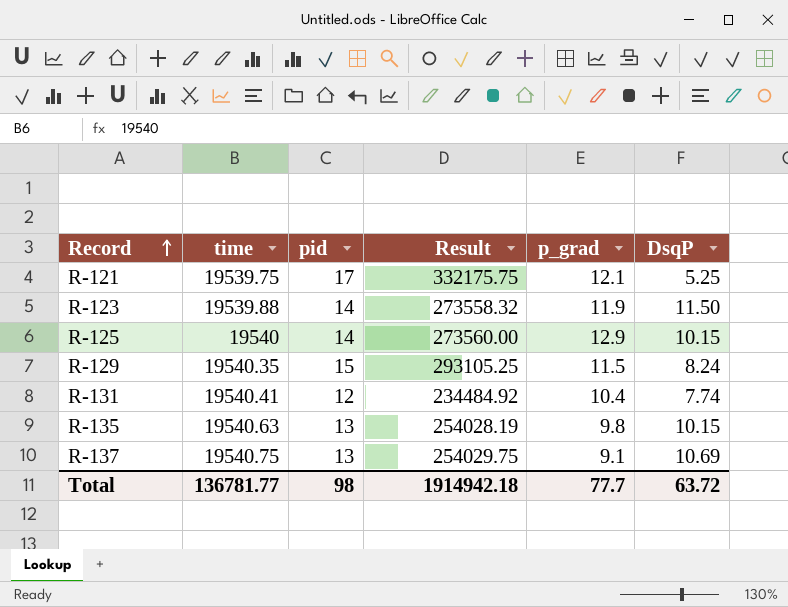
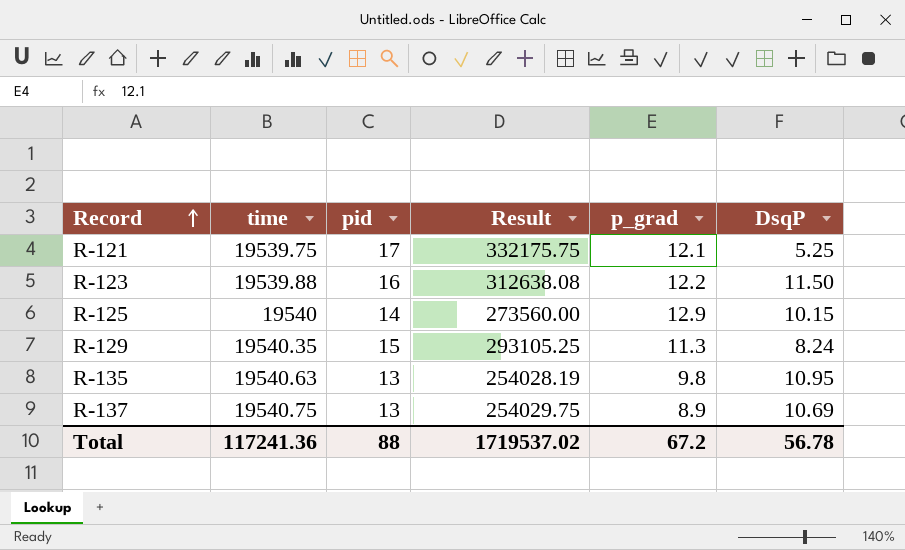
row R-131: 19540.41 | 12 | 234484.92 | 10.4 | 7.74 -> none
R-123 | pid: 14 -> 16
R-123 | Result: 273558.32 -> 312638.08
R-123 | p_grad: 11.9 -> 12.2
R-129 | p_grad: 11.5 -> 11.3
R-135 | DsqP: 10.15 -> 10.95
R-137 | p_grad: 9.1 -> 8.9
Total | time: 136781.77 -> 117241.36
Total | pid: 98 -> 88
Total | Result: 1914942.18 -> 1719537.02
Total | p_grad: 77.7 -> 67.2
Total | DsqP: 63.72 -> 56.78

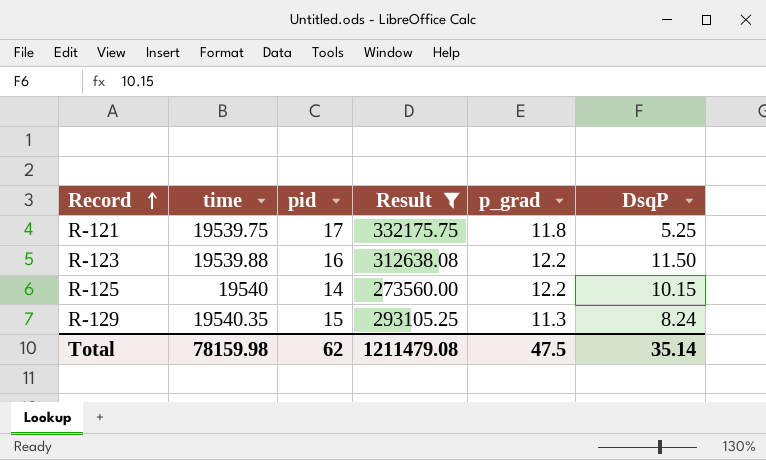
filter: none -> Result >= 273560.00
R-121 | p_grad: 12.1 -> 11.8
R-125 | p_grad: 12.9 -> 12.2
Total | time: 117241.36 -> 78159.98
Total | pid: 88 -> 62
Total | Result: 1719537.02 -> 1211479.08
Total | p_grad: 67.2 -> 47.5
Total | DsqP: 56.78 -> 35.14

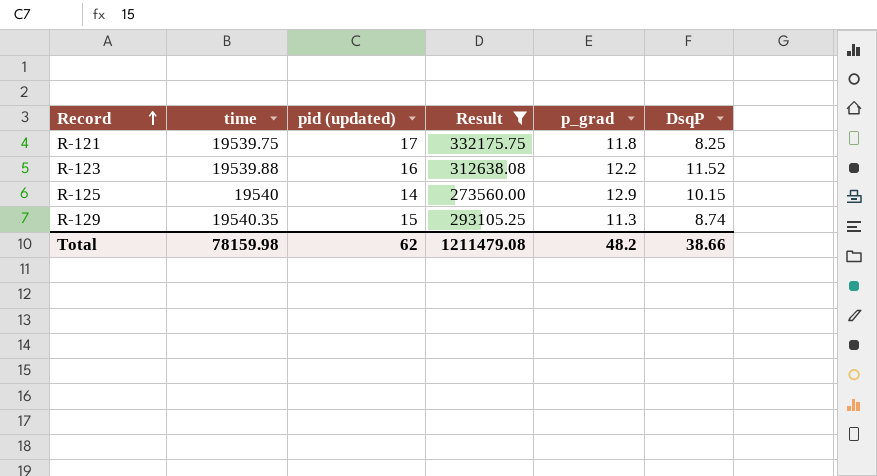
column name: pid -> pid (updated)
R-121 | DsqP: 5.25 -> 8.25
R-123 | DsqP: 11.50 -> 11.52
R-125 | p_grad: 12.2 -> 12.9
R-129 | DsqP: 8.24 -> 8.74
Total | p_grad: 47.5 -> 48.2
Total | DsqP: 35.14 -> 38.66

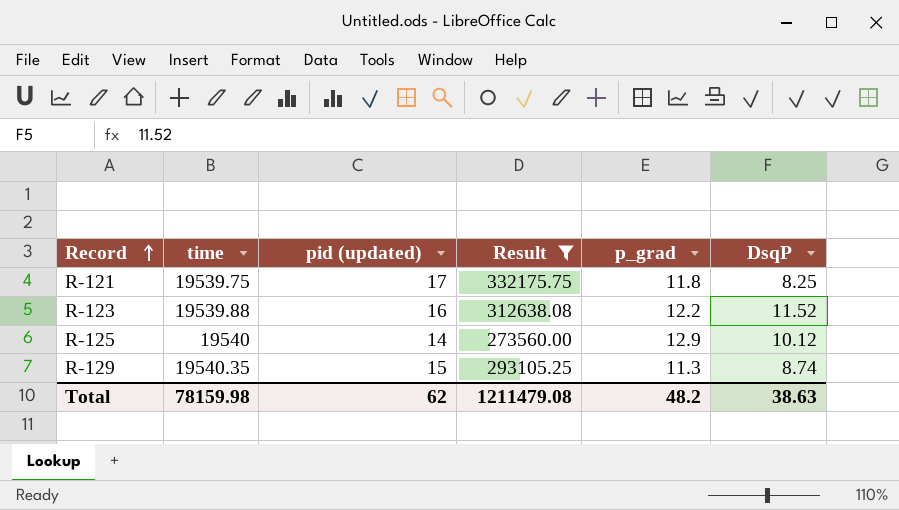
R-125 | DsqP: 10.15 -> 10.12
Total | DsqP: 38.66 -> 38.63

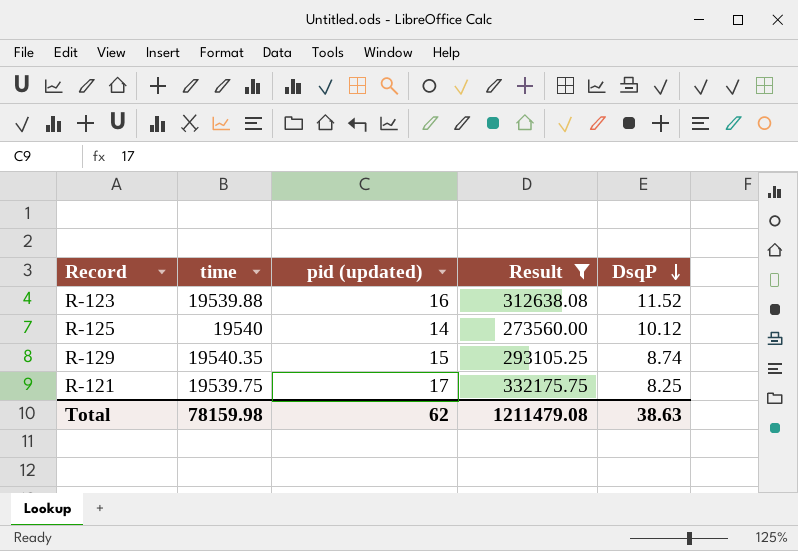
row order: Record ascending -> DsqP descending
column p_grad | position: 5 -> none

